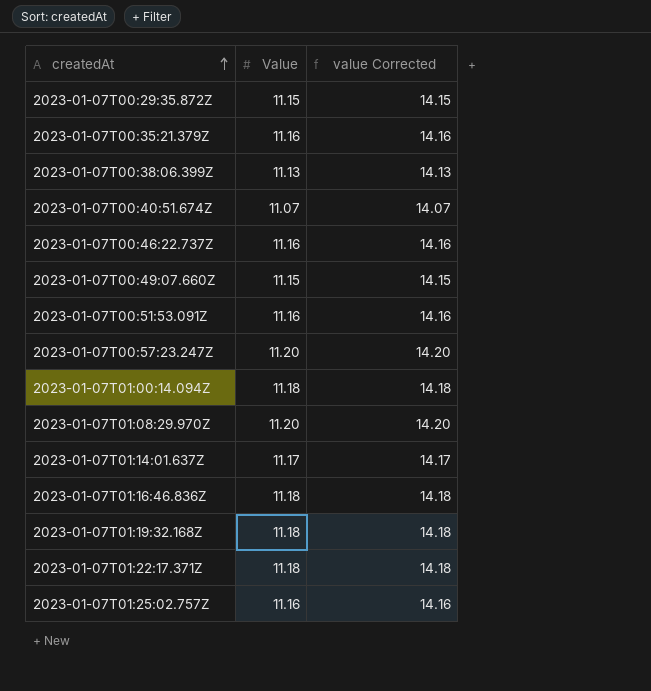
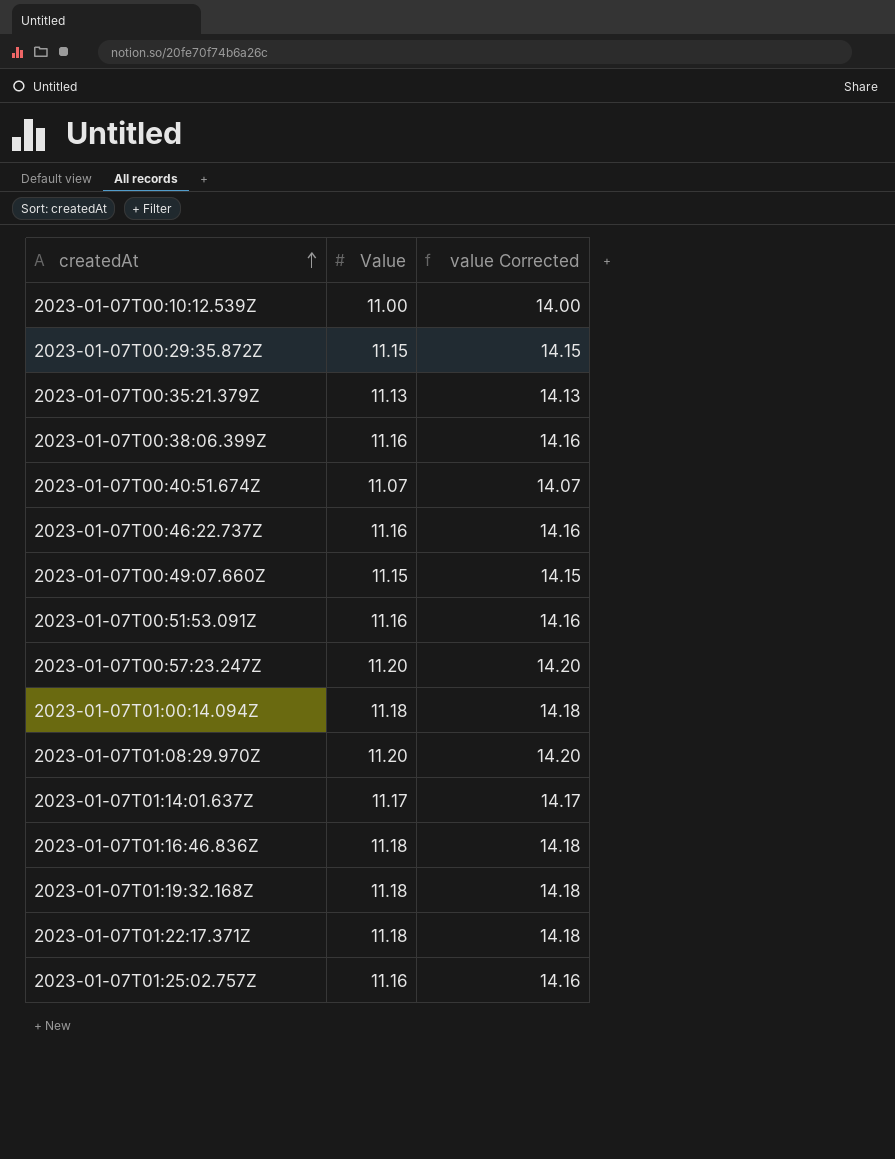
row 2023-01-07T00:10:12.539Z: none -> 11.00 | 14.00
2023-01-07T00:35:21.379Z | Value: 11.16 -> 11.13
2023-01-07T00:35:21.379Z | value Corrected: 14.16 -> 14.13
2023-01-07T00:38:06.399Z | Value: 11.13 -> 11.16
2023-01-07T00:38:06.399Z | value Corrected: 14.13 -> 14.16

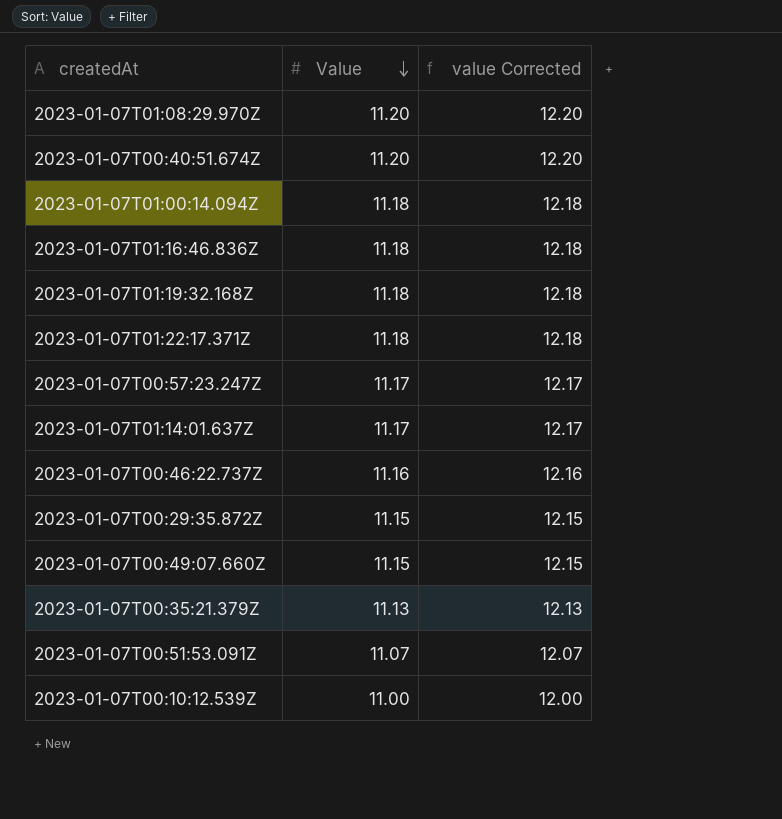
row order: createdAt ascending -> Value descending
column value Corrected | formula: [Value] + 3 -> [Value] + 1
row 2023-01-07T00:38:06.399Z: 11.16 | 14.16 -> none
row 2023-01-07T01:25:02.757Z: 11.16 | 14.16 -> none
2023-01-07T00:40:51.674Z | Value: 11.07 -> 11.20
2023-01-07T00:57:23.247Z | Value: 11.20 -> 11.17
2023-01-07T00:51:53.091Z | Value: 11.16 -> 11.07

